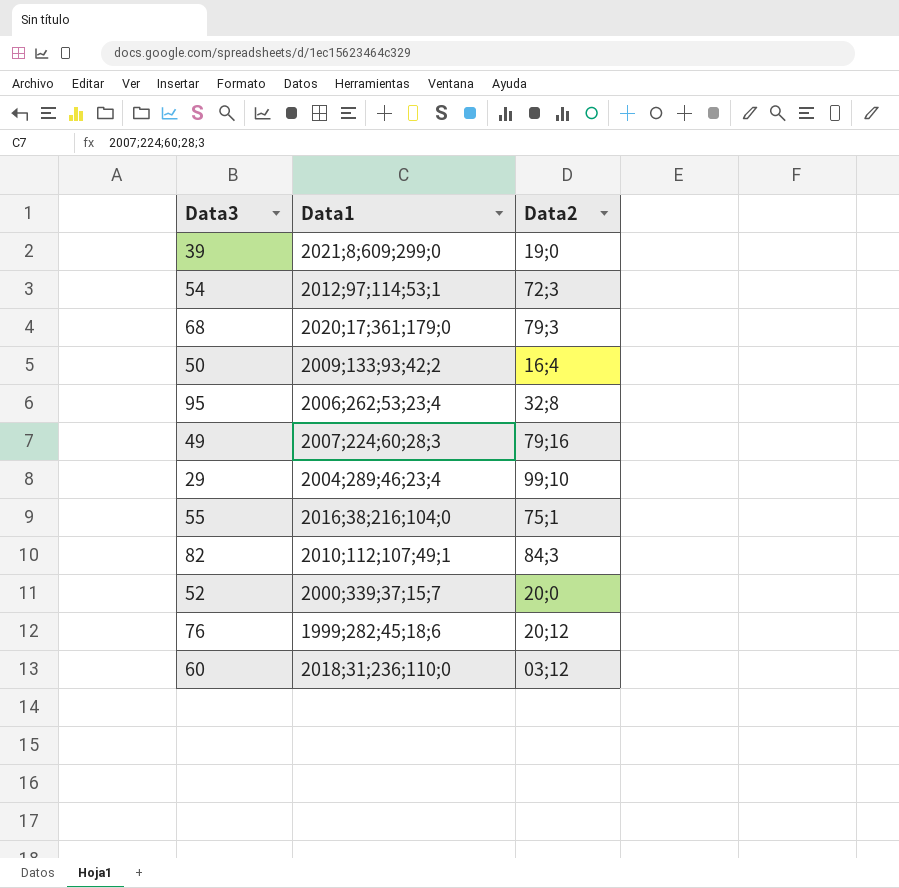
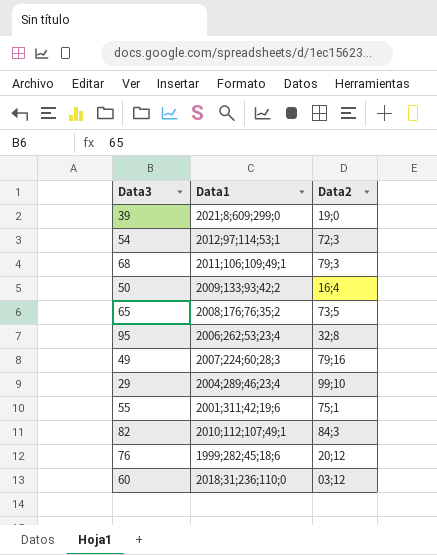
row 52: 2000;339;37;15;7 | 20;0 -> none
68 | Data1: 2020;17;361;179;0 -> 2011;106;109;49;1
row 65: none -> 2008;176;76;35;2 | 73;5
55 | Data1: 2016;38;216;104;0 -> 2001;311;42;19;6

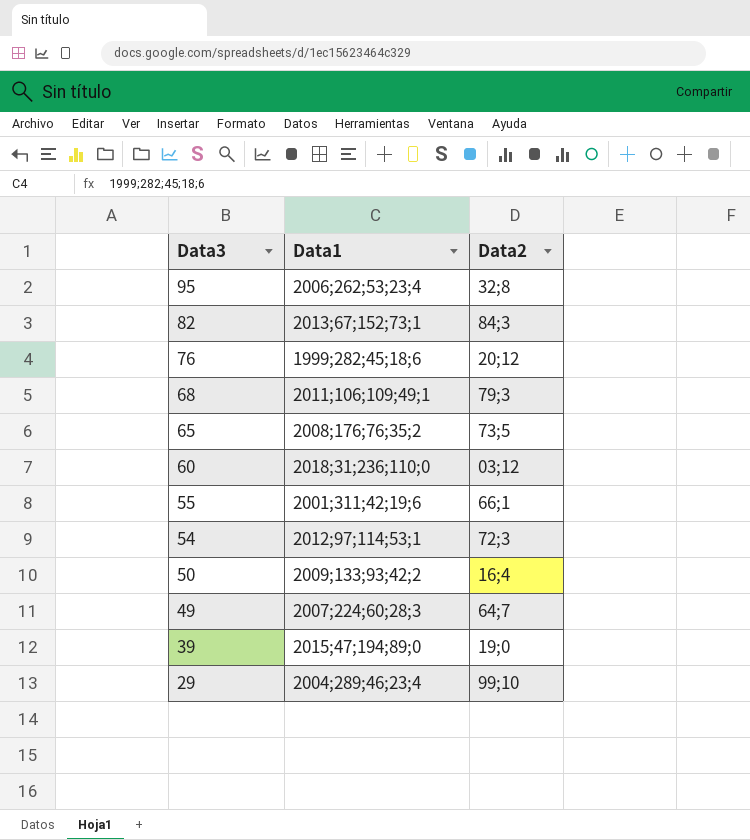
row order: none -> Data3 descending
82 | Data1: 2010;112;107;49;1 -> 2013;67;152;73;1
55 | Data2: 75;1 -> 66;1
49 | Data2: 79;16 -> 64;7
39 | Data1: 2021;8;609;299;0 -> 2015;47;194;89;0

